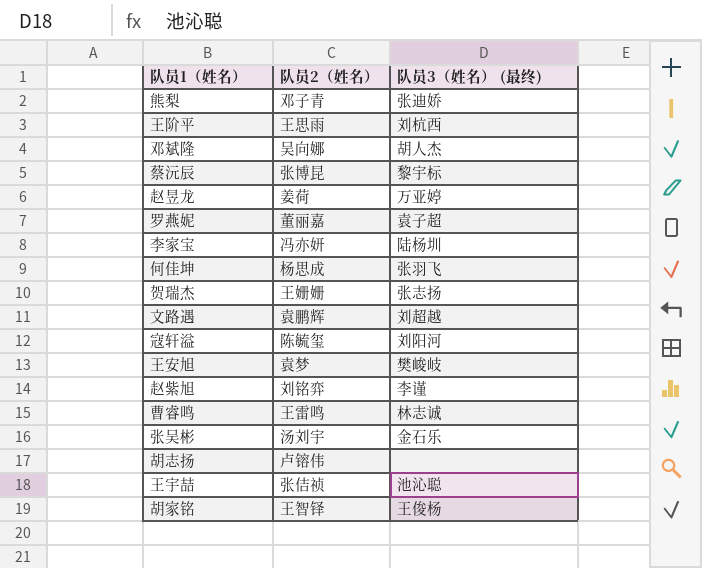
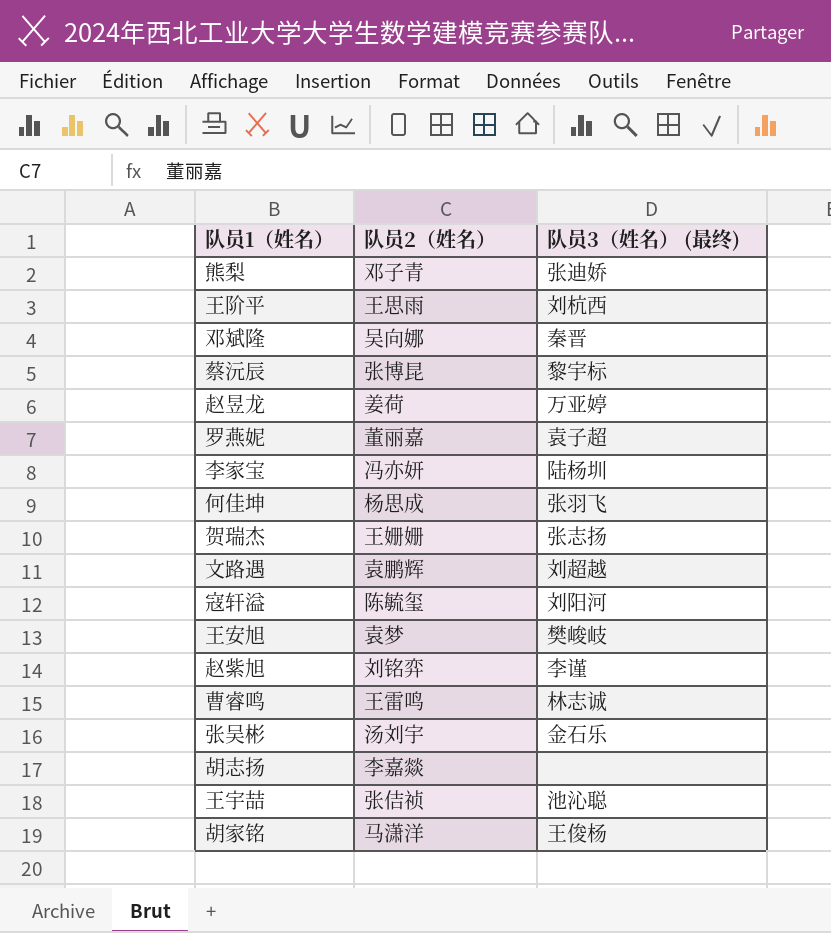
邓斌隆 | 队员3（姓名） (最终): 胡人杰 -> 秦晋
胡志扬 | 队员2（姓名）: 卢镕伟 -> 李嘉燚
胡家铭 | 队员2（姓名）: 王智铎 -> 马潇洋

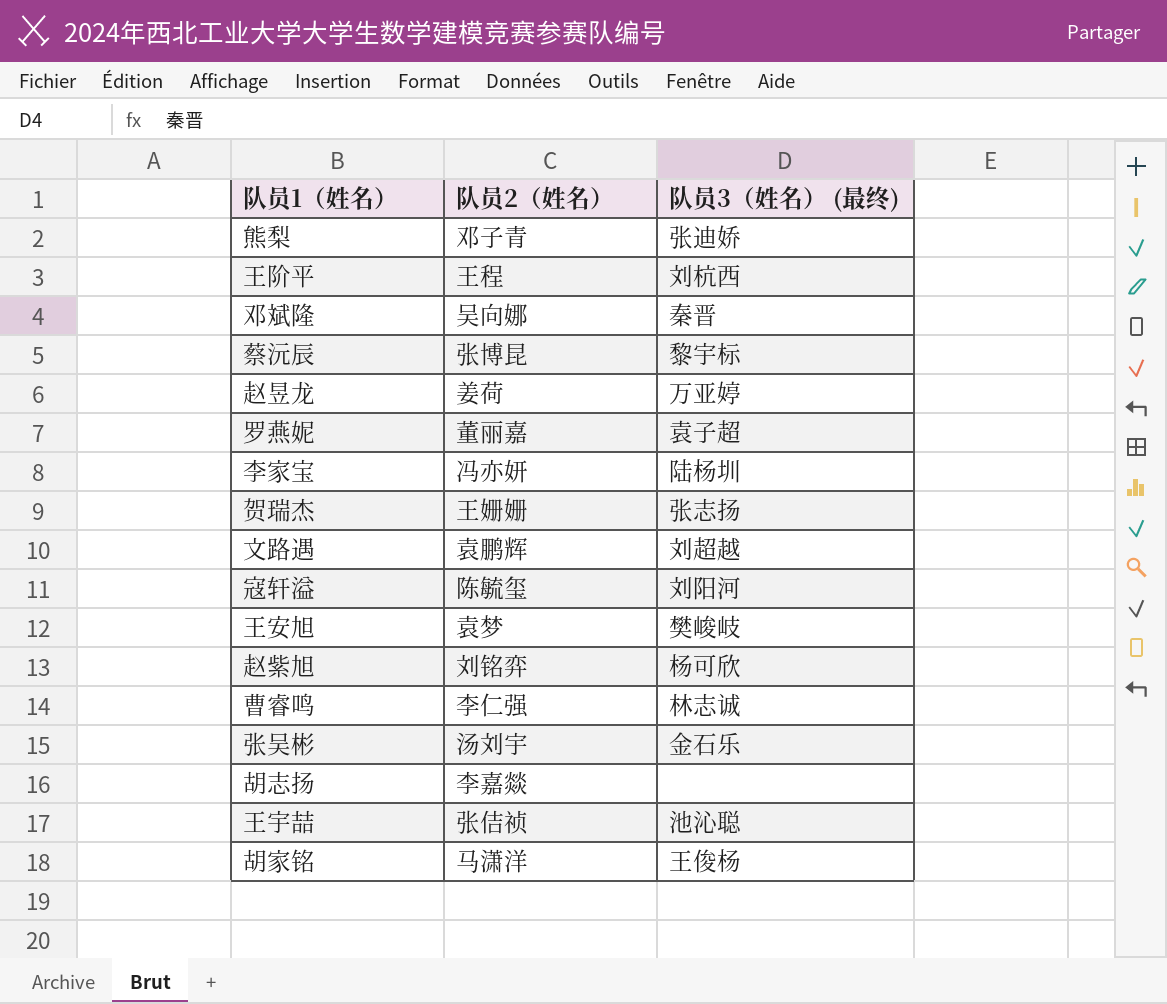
row 何佳坤: 杨思成 | 张羽飞 -> none
王阶平 | 队员2（姓名）: 王思雨 -> 王程
赵紫旭 | 队员3（姓名） (最终): 李谨 -> 杨可欣
曹睿鸣 | 队员2（姓名）: 王雷鸣 -> 李仁强

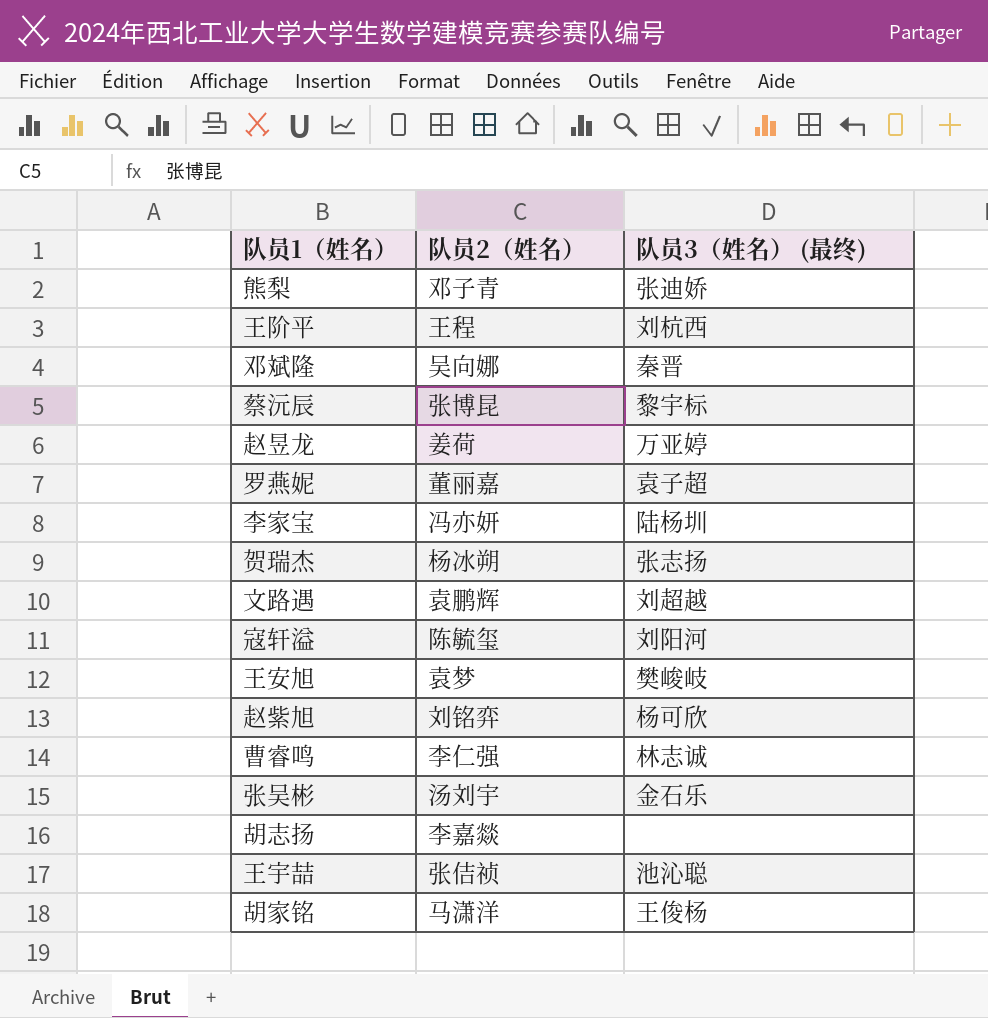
贺瑞杰 | 队员2（姓名）: 王姗姗 -> 杨冰朔

